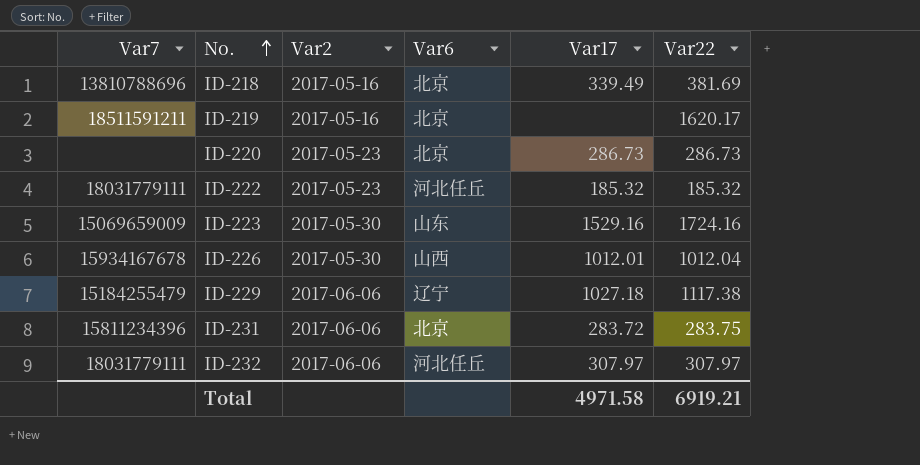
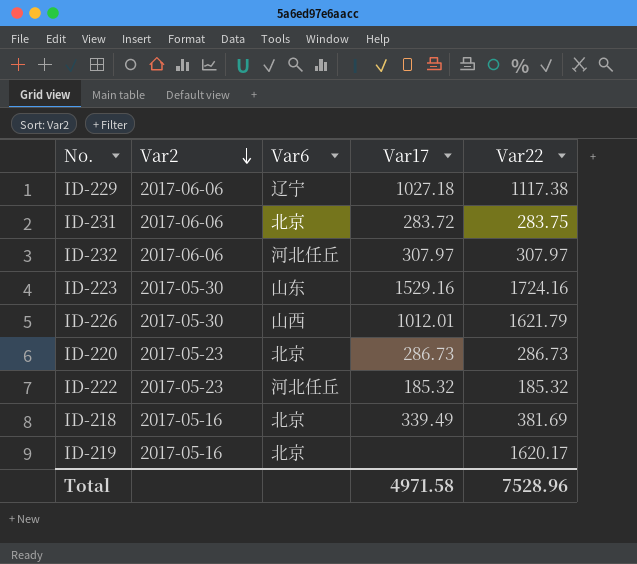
row order: No. ascending -> Var2 descending
column Var7 | position: 1 -> none
ID-226 | Var22: 1012.04 -> 1621.79
Total | Var22: 6919.21 -> 7528.96

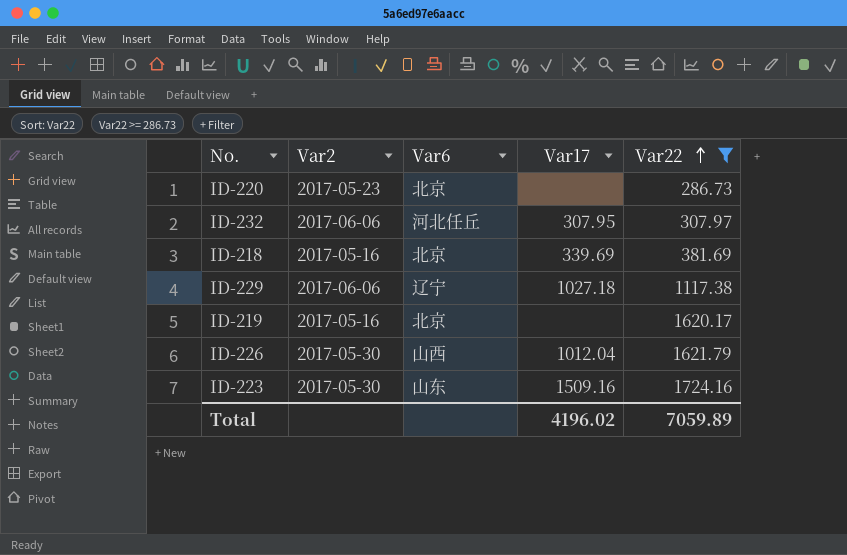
filter: none -> Var22 >= 286.73
row order: Var2 descending -> Var22 ascending
ID-220 | Var17: 286.73 -> none
ID-232 | Var17: 307.97 -> 307.95
ID-218 | Var17: 339.49 -> 339.69
ID-226 | Var17: 1012.01 -> 1012.04
ID-223 | Var17: 1529.16 -> 1509.16
Total | Var17: 4971.58 -> 4196.02
Total | Var22: 7528.96 -> 7059.89

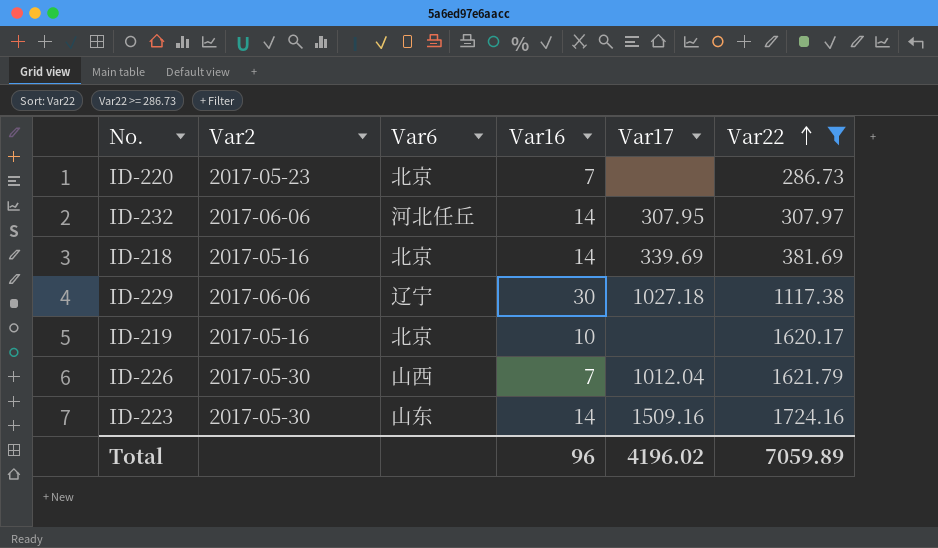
column Var16 | position: none -> 4

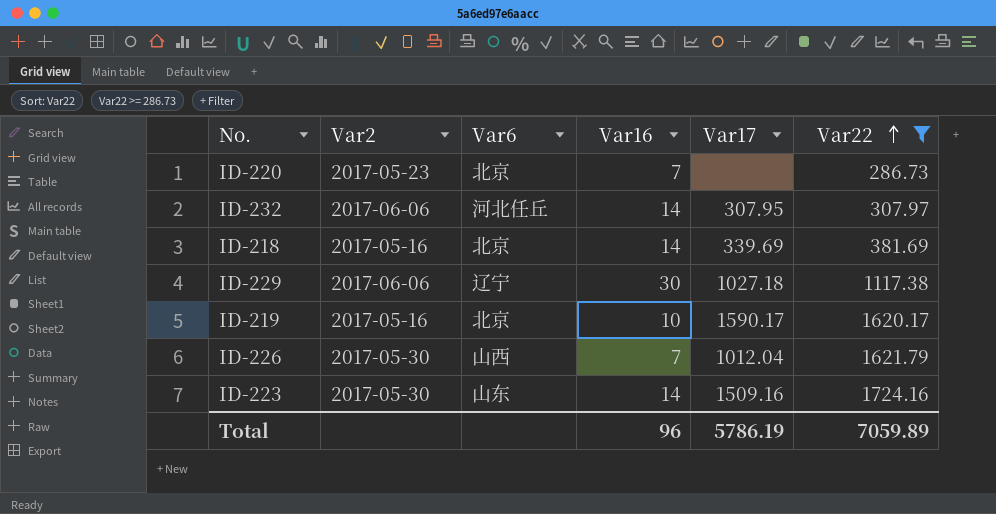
ID-219 | Var17: none -> 1590.17
Total | Var17: 4196.02 -> 5786.19

